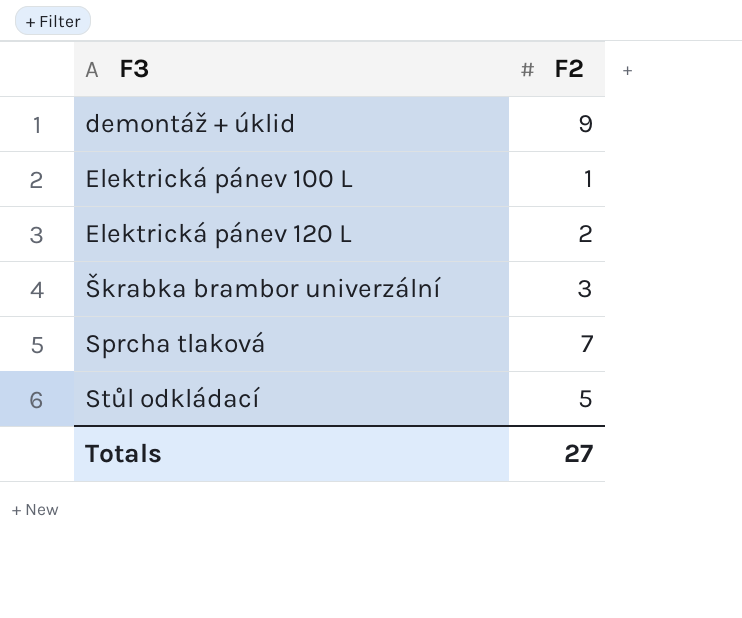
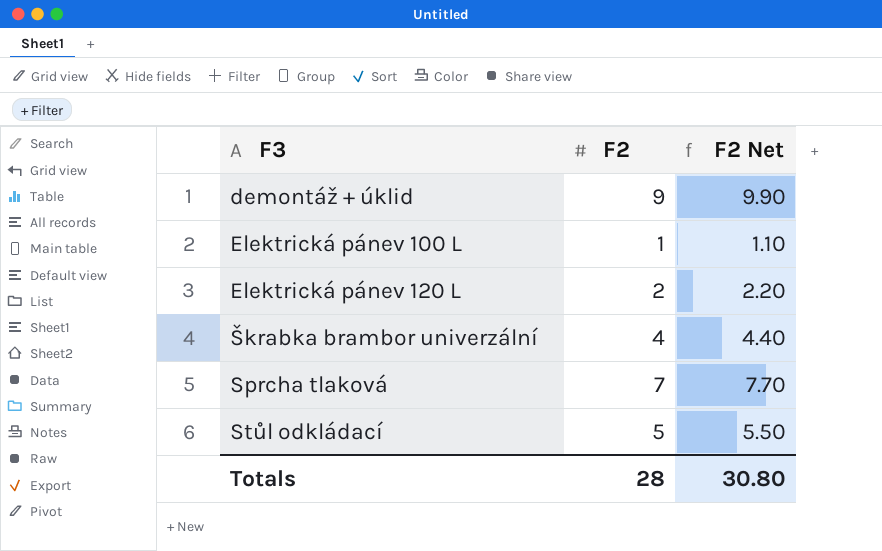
column F2 Net | formula: none -> [F2] * 1.1
Škrabka brambor univerzální | F2: 3 -> 4
Totals | F2: 27 -> 28

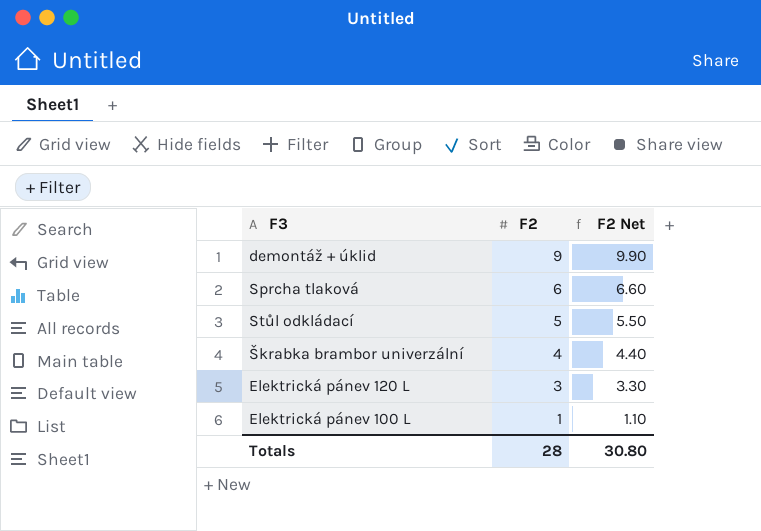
row order: F3 ascending -> F2 descending
Sprcha tlaková | F2: 7 -> 6
Sprcha tlaková | F2 Net: 7.70 -> 6.60
Elektrická pánev 120 L | F2: 2 -> 3
Elektrická pánev 120 L | F2 Net: 2.20 -> 3.30

